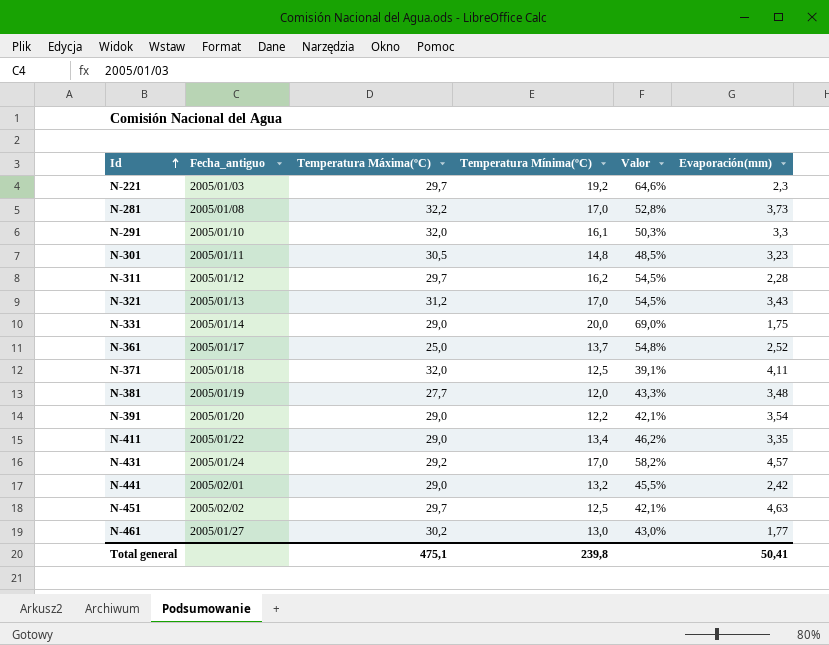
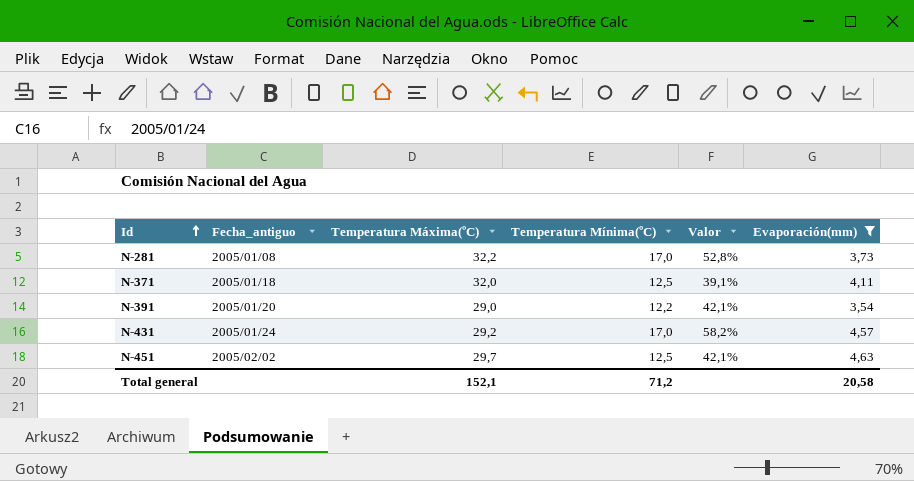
filter: none -> Evaporación(mm) >= 3,54
Total general | Temperatura Máxima(ºC): 475,1 -> 152,1
Total general | Temperatura Mínima(ºC): 239,8 -> 71,2
Total general | Evaporación(mm): 50,41 -> 20,58

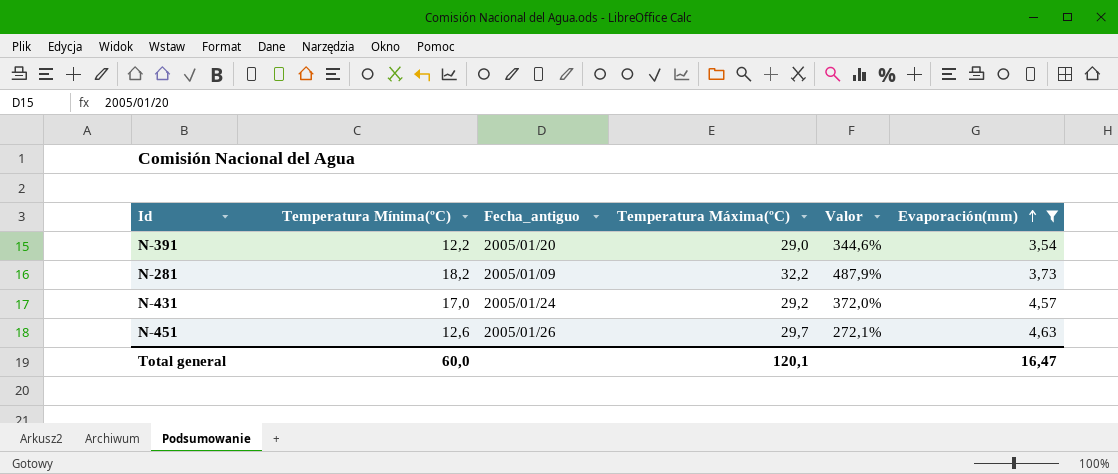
row order: Id ascending -> Evaporación(mm) ascending
column Temperatura Mínima(ºC) | position: 4 -> 2
column Valor | formula: [Temperatura Mínima(ºC)] / [Temperatura Máxima(ºC)] -> [Temperatura Mínima(ºC)] / [Evaporación(mm)]
row N-371: 2005/01/18 | 32,0 | 12,5 | 39,1% | 4,11 -> none
N-281 | Temperatura Mínima(ºC): 17,0 -> 18,2
N-281 | Fecha_antiguo: 2005/01/08 -> 2005/01/09
N-451 | Temperatura Mínima(ºC): 12,5 -> 12,6
N-451 | Fecha_antiguo: 2005/02/02 -> 2005/01/26
Total general | Temperatura Mínima(ºC): 71,2 -> 60,0
Total general | Temperatura Máxima(ºC): 152,1 -> 120,1
Total general | Evaporación(mm): 20,58 -> 16,47

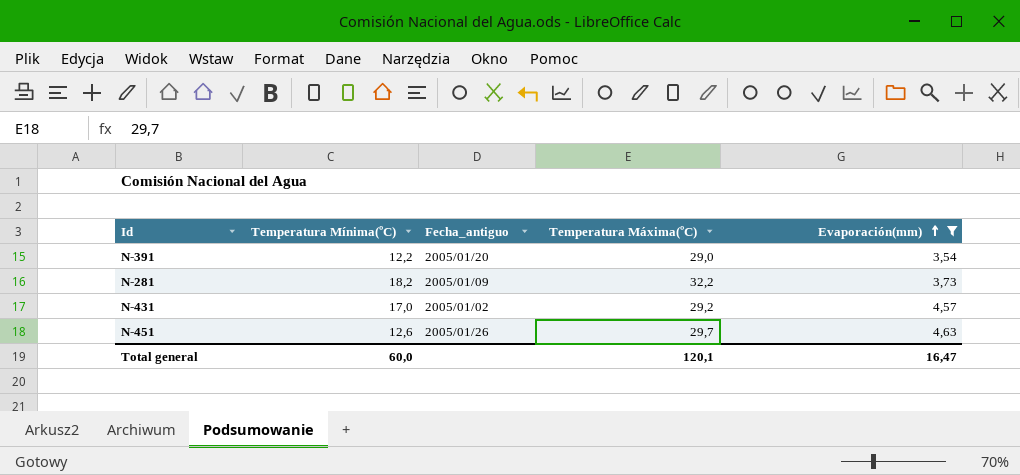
column Valor | formula: [Temperatura Mínima(ºC)] / [Evaporación(mm)] -> none
N-431 | Fecha_antiguo: 2005/01/24 -> 2005/01/02

